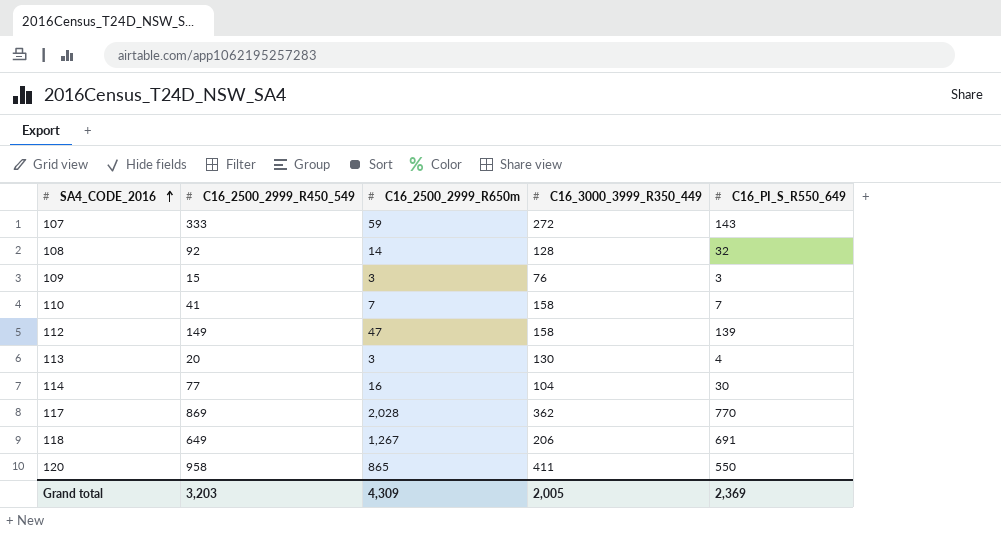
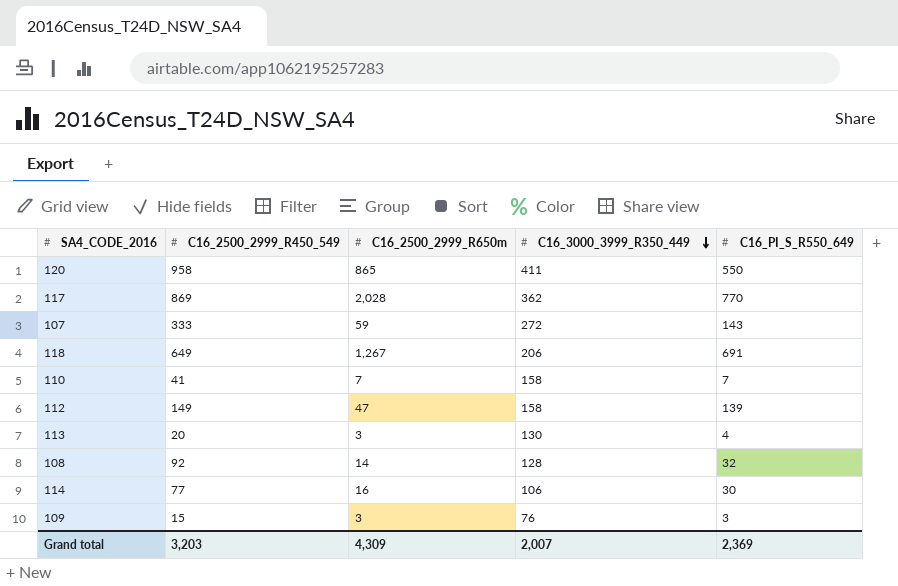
row order: SA4_CODE_2016 ascending -> C16_3000_3999_R350_449 descending
114 | C16_3000_3999_R350_449: 104 -> 106
Grand total | C16_3000_3999_R350_449: 2,005 -> 2,007

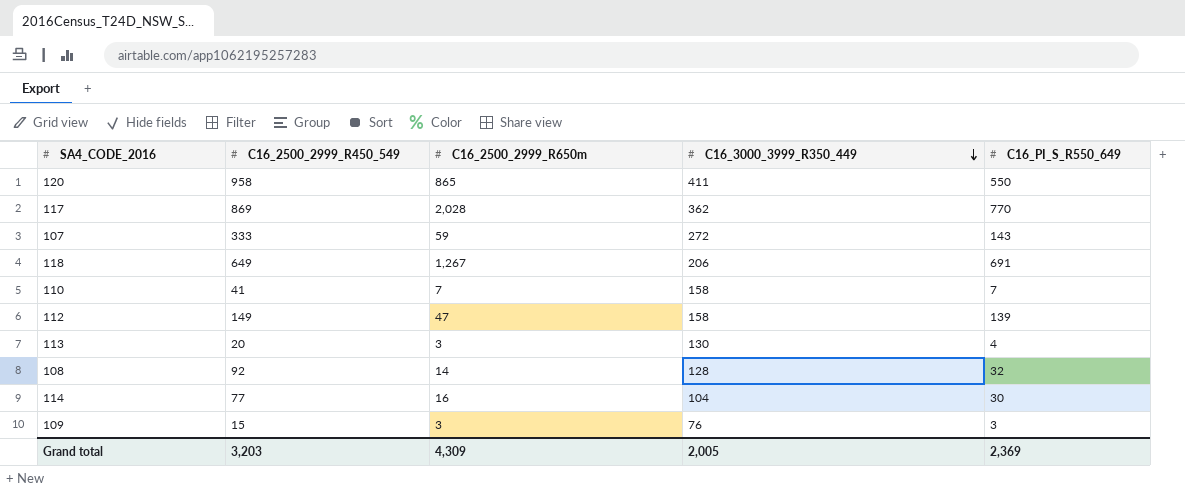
114 | C16_3000_3999_R350_449: 106 -> 104
Grand total | C16_3000_3999_R350_449: 2,007 -> 2,005

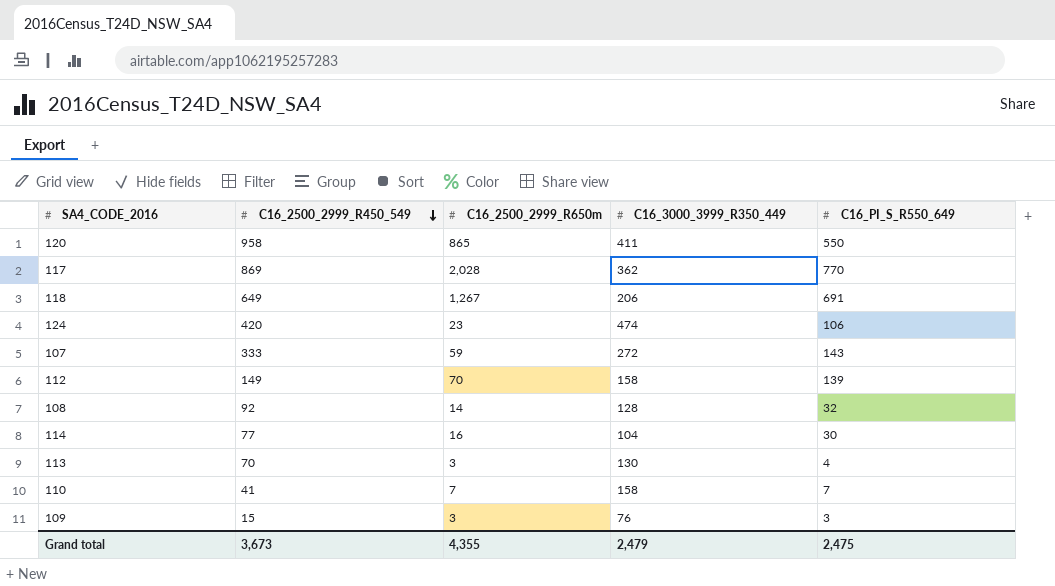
row order: C16_3000_3999_R350_449 descending -> C16_2500_2999_R450_549 descending
row 124: none -> 420 | 23 | 474 | 106
112 | C16_2500_2999_R650m: 47 -> 70
113 | C16_2500_2999_R450_549: 20 -> 70
Grand total | C16_2500_2999_R450_549: 3,203 -> 3,673
Grand total | C16_2500_2999_R650m: 4,309 -> 4,355
Grand total | C16_3000_3999_R350_449: 2,005 -> 2,479
Grand total | C16_PI_S_R550_649: 2,369 -> 2,475

